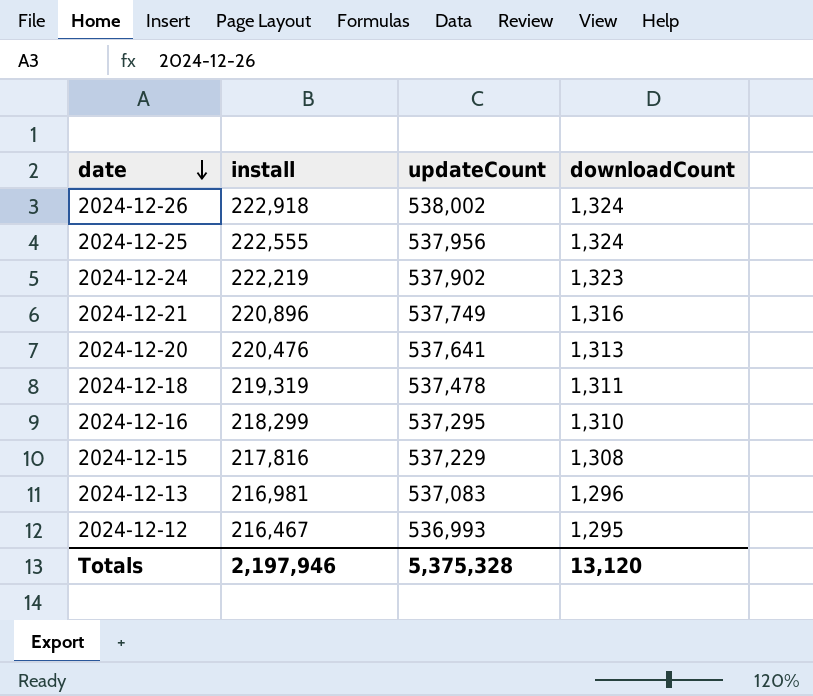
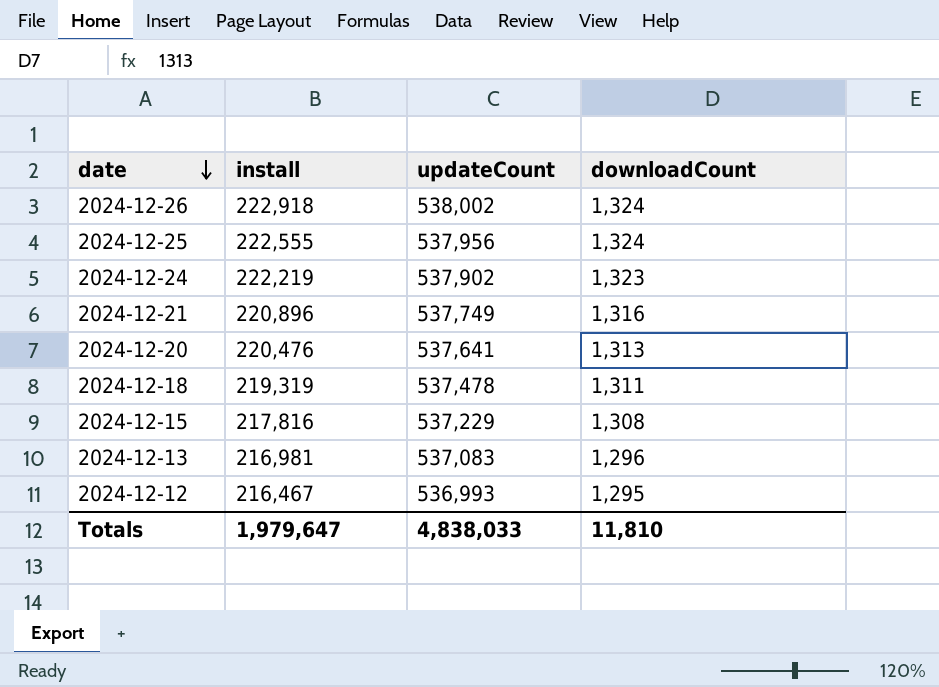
row 2024-12-16: 218,299 | 537,295 | 1,310 -> none
Totals | install: 2,197,946 -> 1,979,647
Totals | updateCount: 5,375,328 -> 4,838,033
Totals | downloadCount: 13,120 -> 11,810

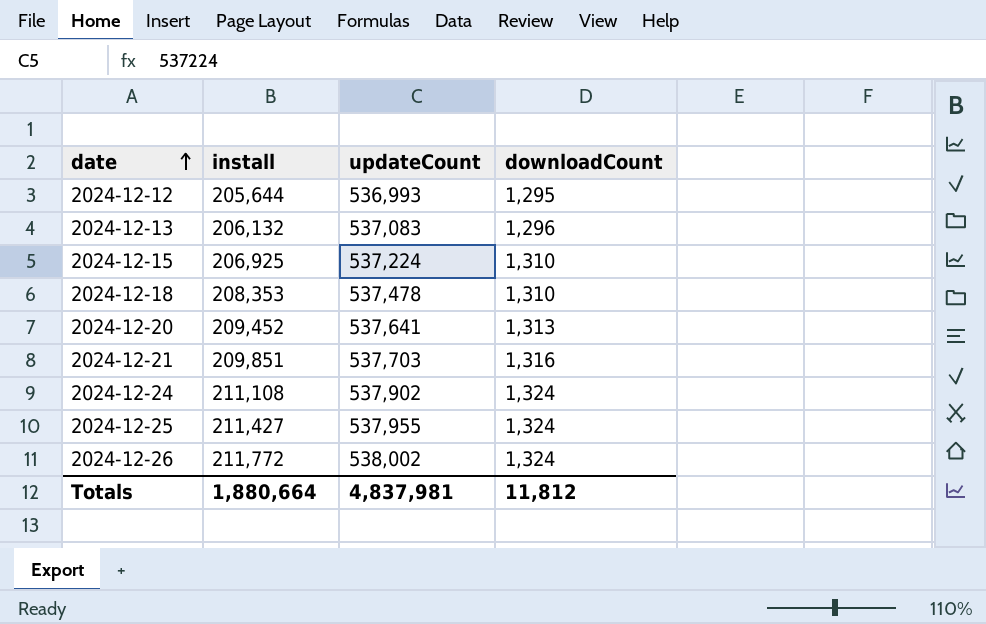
row order: date descending -> date ascending
2024-12-12 | install: 216,467 -> 205,644
2024-12-13 | install: 216,981 -> 206,132
2024-12-15 | install: 217,816 -> 206,925
2024-12-15 | updateCount: 537,229 -> 537,224
2024-12-15 | downloadCount: 1,308 -> 1,310
2024-12-18 | install: 219,319 -> 208,353
2024-12-18 | downloadCount: 1,311 -> 1,310
2024-12-20 | install: 220,476 -> 209,452
2024-12-21 | install: 220,896 -> 209,851
2024-12-21 | updateCount: 537,749 -> 537,703
2024-12-24 | install: 222,219 -> 211,108
2024-12-24 | downloadCount: 1,323 -> 1,324
2024-12-25 | install: 222,555 -> 211,427
2024-12-25 | updateCount: 537,956 -> 537,955
2024-12-26 | install: 222,918 -> 211,772
Totals | install: 1,979,647 -> 1,880,664
Totals | updateCount: 4,838,033 -> 4,837,981
Totals | downloadCount: 11,810 -> 11,812

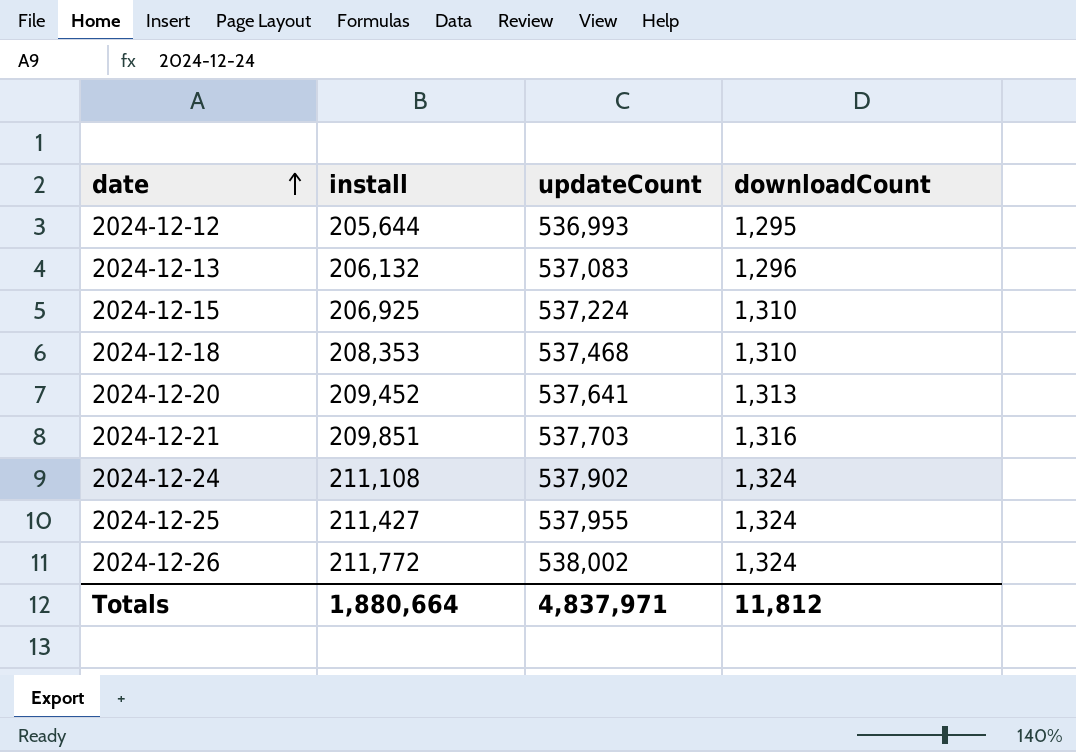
2024-12-18 | updateCount: 537,478 -> 537,468
Totals | updateCount: 4,837,981 -> 4,837,971

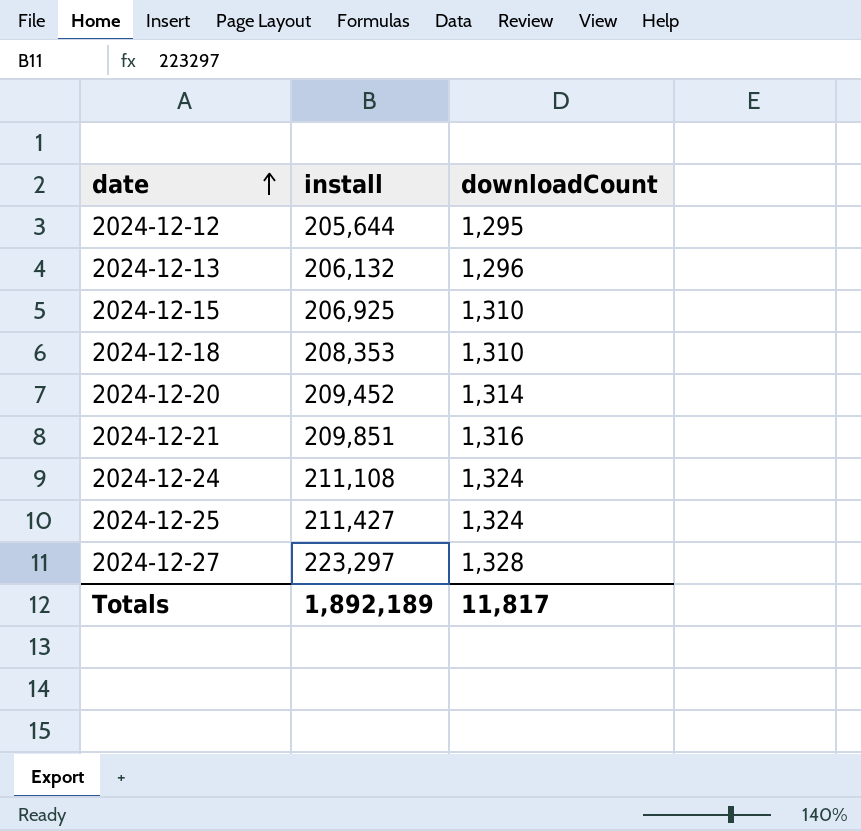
column updateCount | position: 3 -> none
row 2024-12-26: 211,772 | 538,002 | 1,324 -> none
2024-12-20 | downloadCount: 1,313 -> 1,314
row 2024-12-27: none -> 223,297 | 1,328
Totals | install: 1,880,664 -> 1,892,189
Totals | downloadCount: 11,812 -> 11,817

